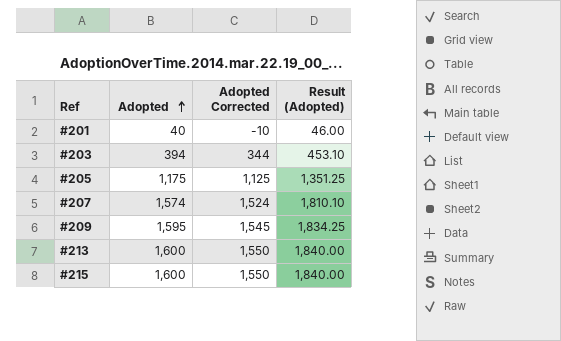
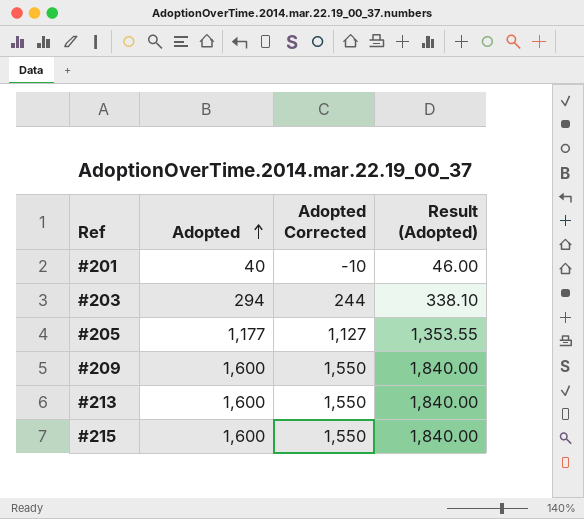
row #207: 1,574 | 1,524 | 1,810.10 -> none
#203 | Adopted: 394 -> 294
#203 | Adopted Corrected: 344 -> 244
#203 | Result (Adopted): 453.10 -> 338.10
#205 | Adopted: 1,175 -> 1,177
#205 | Adopted Corrected: 1,125 -> 1,127
#205 | Result (Adopted): 1,351.25 -> 1,353.55
#209 | Adopted: 1,595 -> 1,600
#209 | Adopted Corrected: 1,545 -> 1,550
#209 | Result (Adopted): 1,834.25 -> 1,840.00

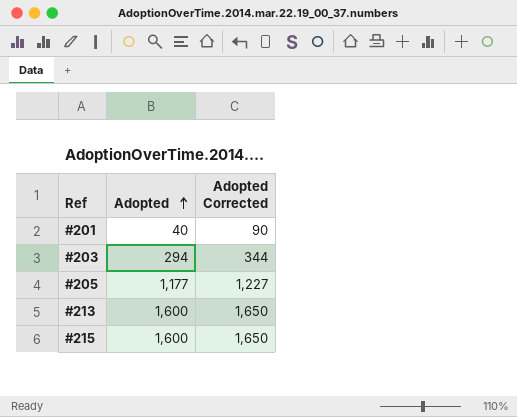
column Result (Adopted) | formula: [Adopted] * 1.15 -> none
column Adopted Corrected | formula: [Adopted] - 50 -> [Adopted] + 50
row #209: 1,600 | 1,550 | 1,840.00 -> none

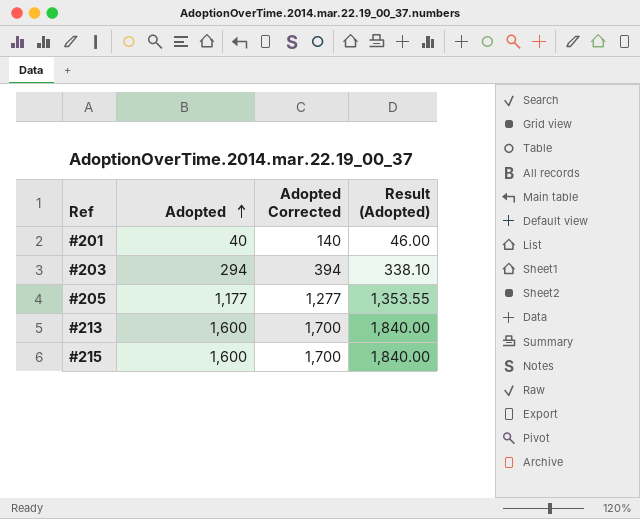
column Adopted Corrected | formula: [Adopted] + 50 -> [Adopted] + 100
column Result (Adopted) | formula: none -> [Adopted] * 1.15

